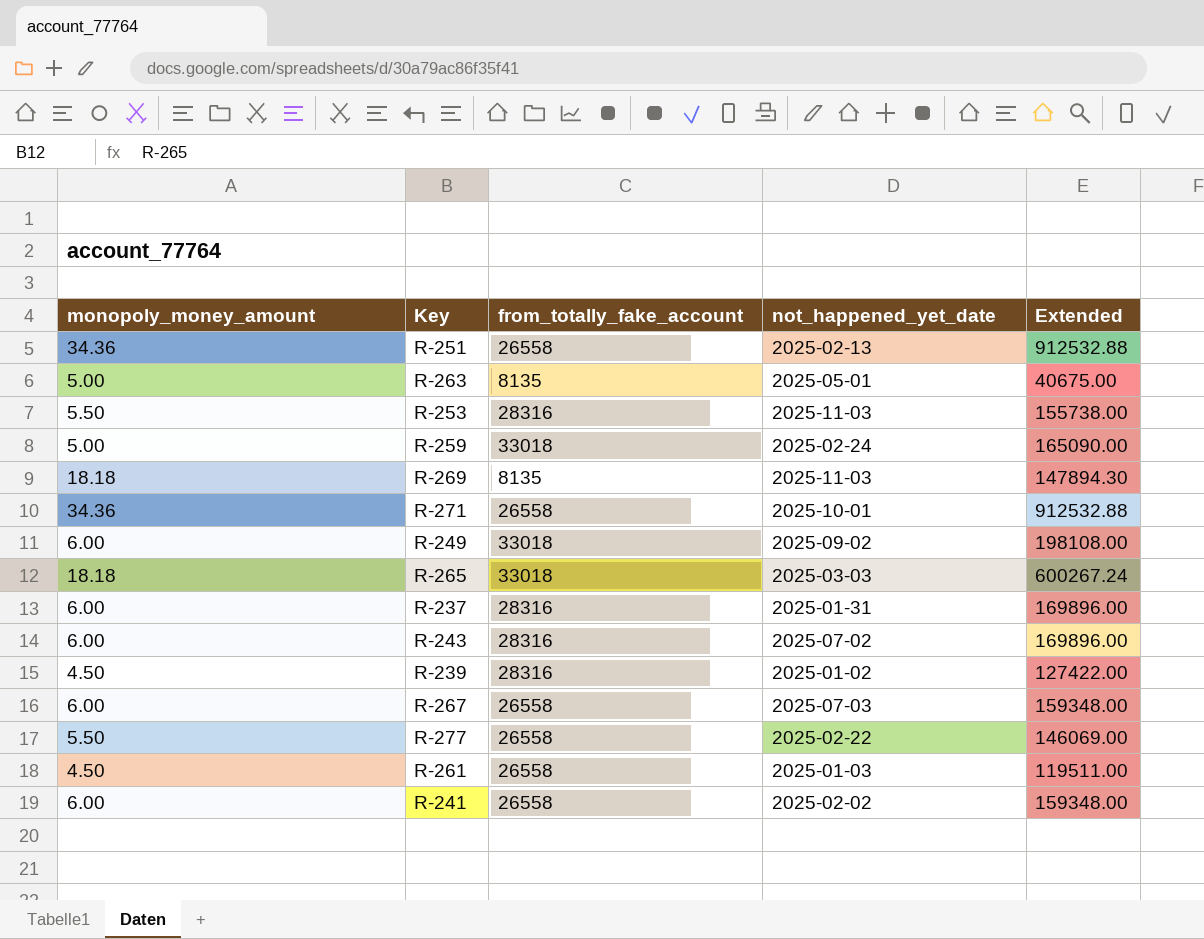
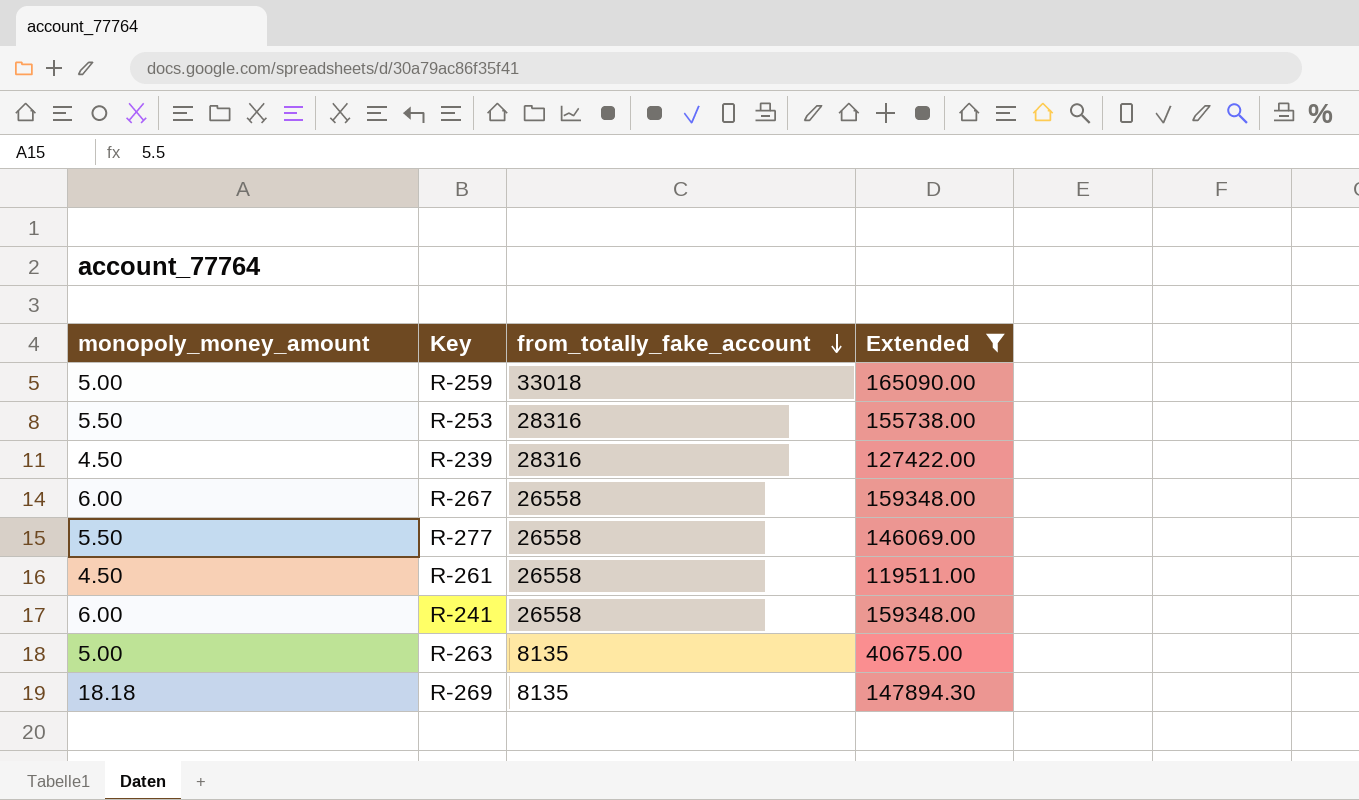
filter: none -> Extended <= 165090.00
row order: none -> from_totally_fake_account descending
column not_happened_yet_date | position: 4 -> none

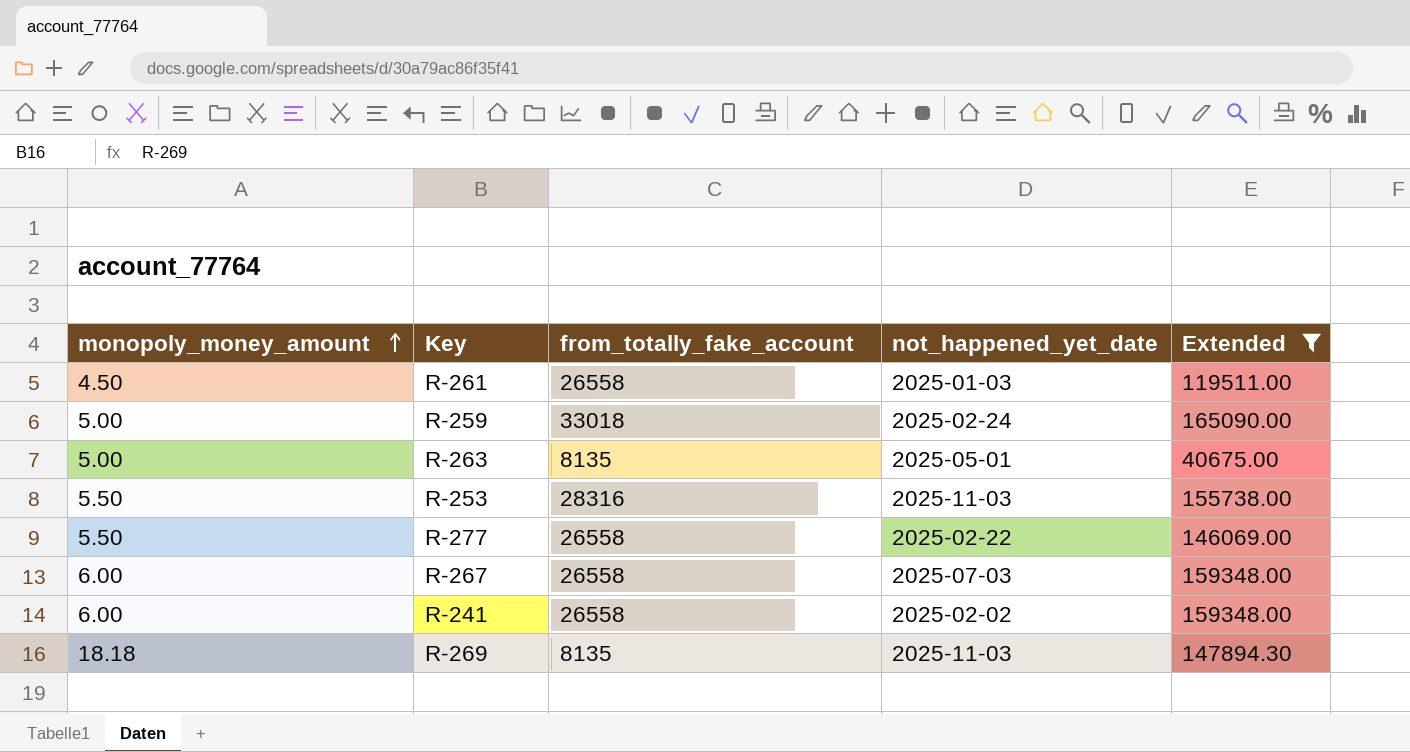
row order: from_totally_fake_account descending -> monopoly_money_amount ascending
column not_happened_yet_date | position: none -> 4
row R-239: 4.50 | 28316 | 127422.00 -> none

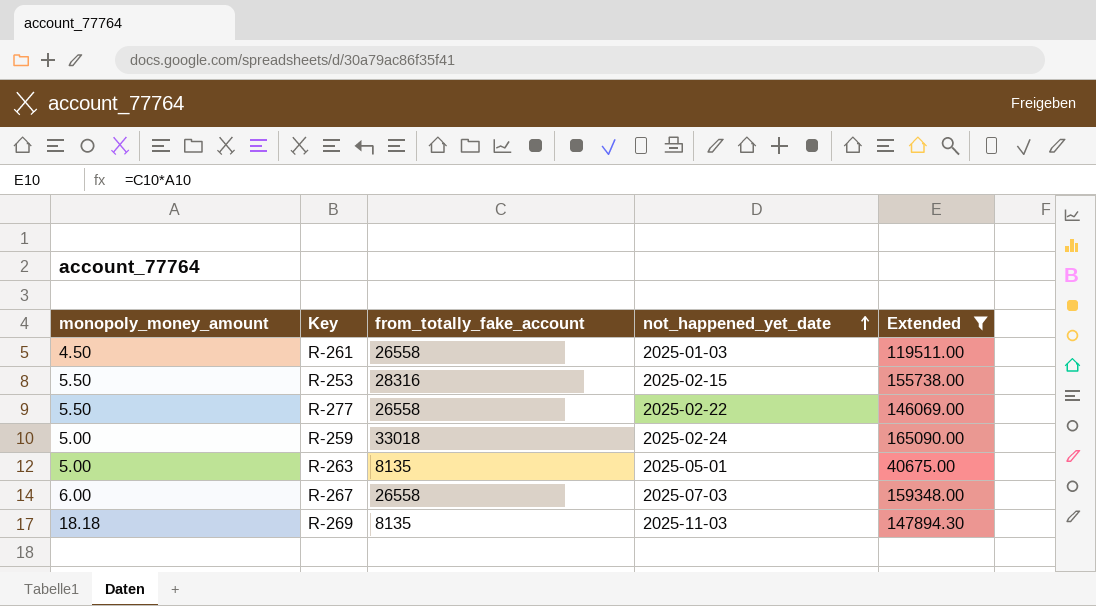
row order: monopoly_money_amount ascending -> not_happened_yet_date ascending
row R-241: 6.00 | 26558 | 2025-02-02 | 159348.00 -> none
R-253 | not_happened_yet_date: 2025-11-03 -> 2025-02-15

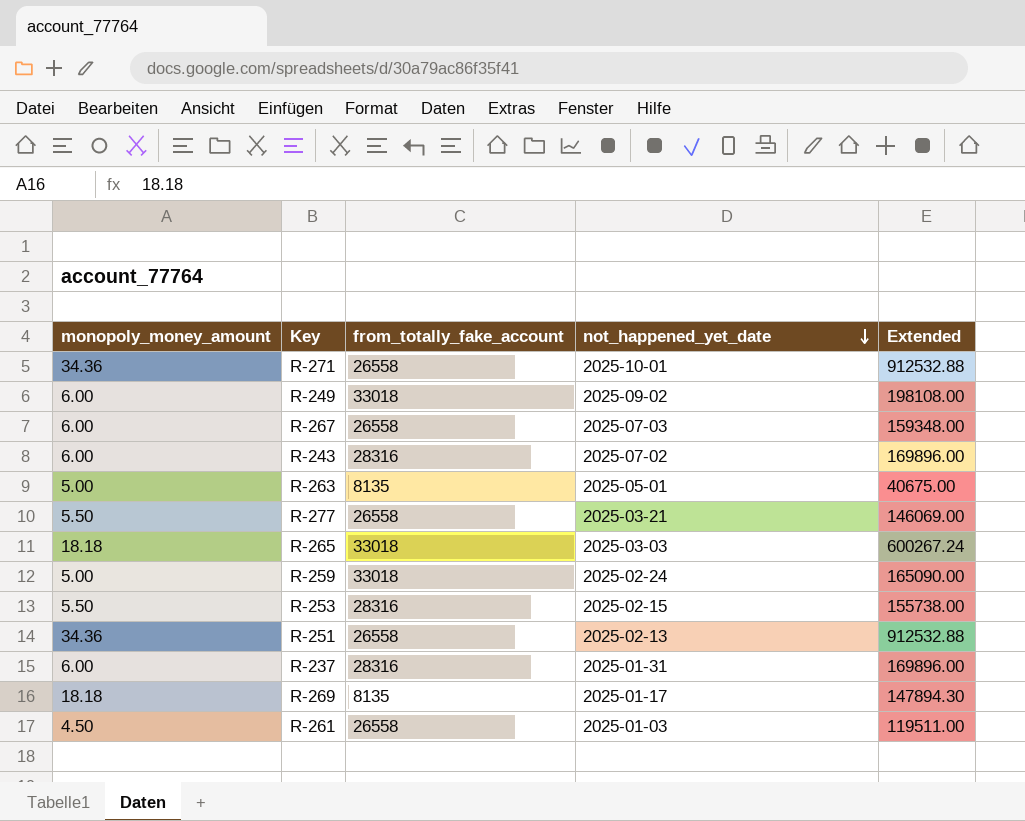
filter: Extended <= 165090.00 -> none
row order: not_happened_yet_date ascending -> not_happened_yet_date descending
R-277 | not_happened_yet_date: 2025-02-22 -> 2025-03-21
R-269 | not_happened_yet_date: 2025-11-03 -> 2025-01-17

